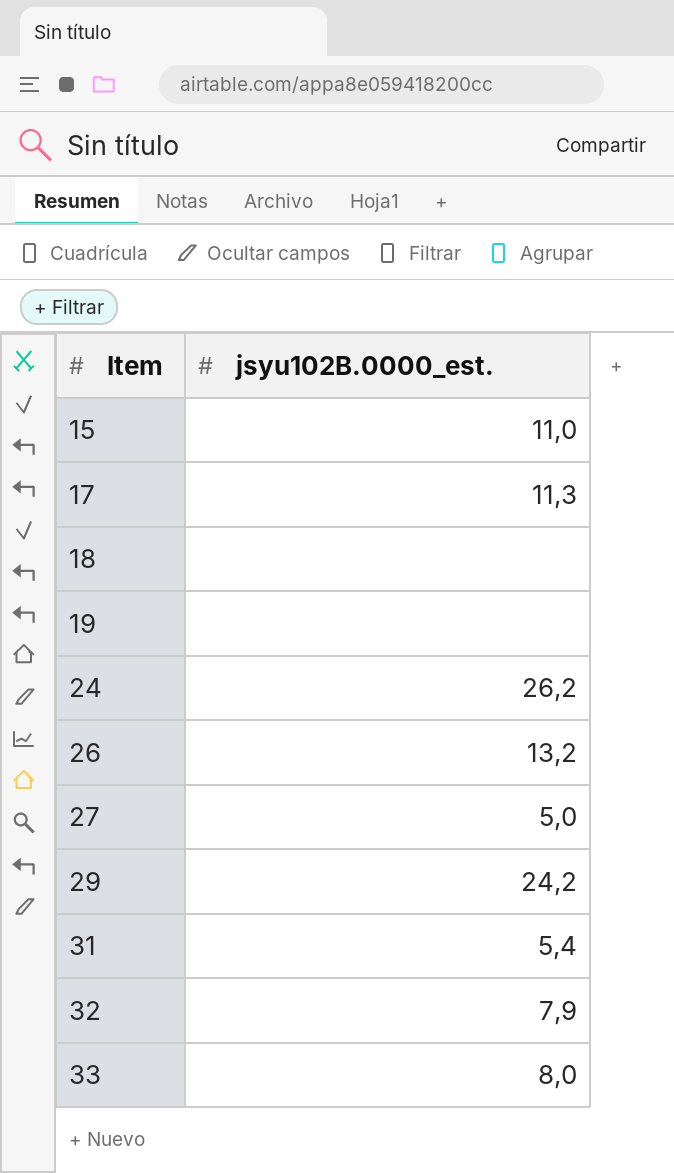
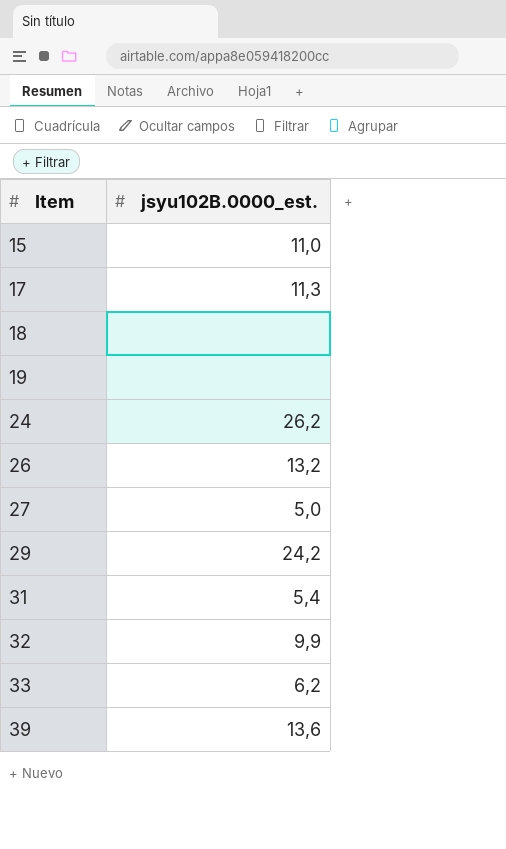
32 | jsyu102B.0000_est.: 7,9 -> 9,9
33 | jsyu102B.0000_est.: 8,0 -> 6,2
row 39: none -> 13,6

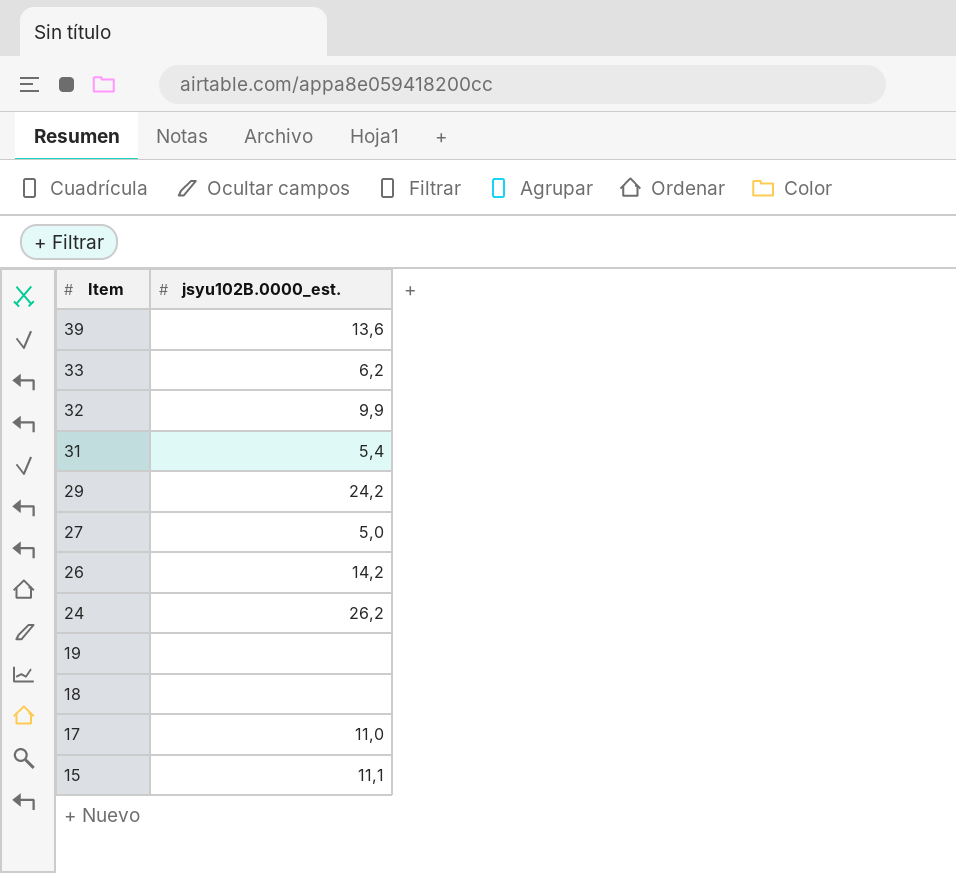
row order: Item ascending -> Item descending
26 | jsyu102B.0000_est.: 13,2 -> 14,2
17 | jsyu102B.0000_est.: 11,3 -> 11,0
15 | jsyu102B.0000_est.: 11,0 -> 11,1

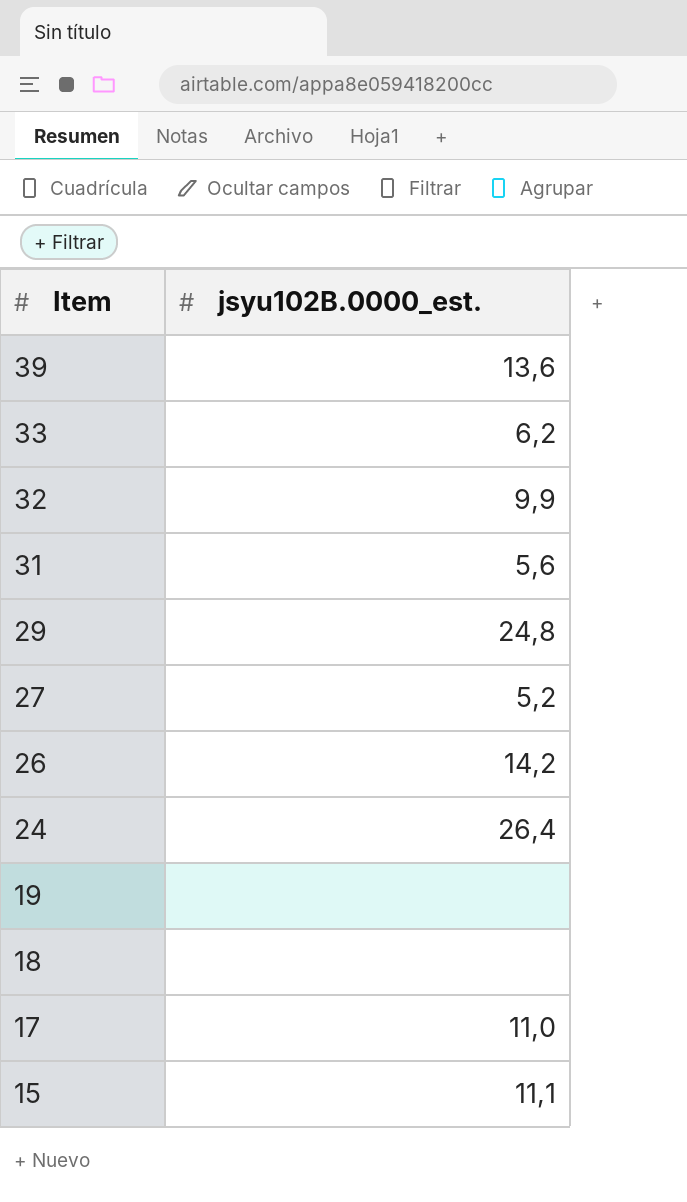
31 | jsyu102B.0000_est.: 5,4 -> 5,6
29 | jsyu102B.0000_est.: 24,2 -> 24,8
27 | jsyu102B.0000_est.: 5,0 -> 5,2
24 | jsyu102B.0000_est.: 26,2 -> 26,4

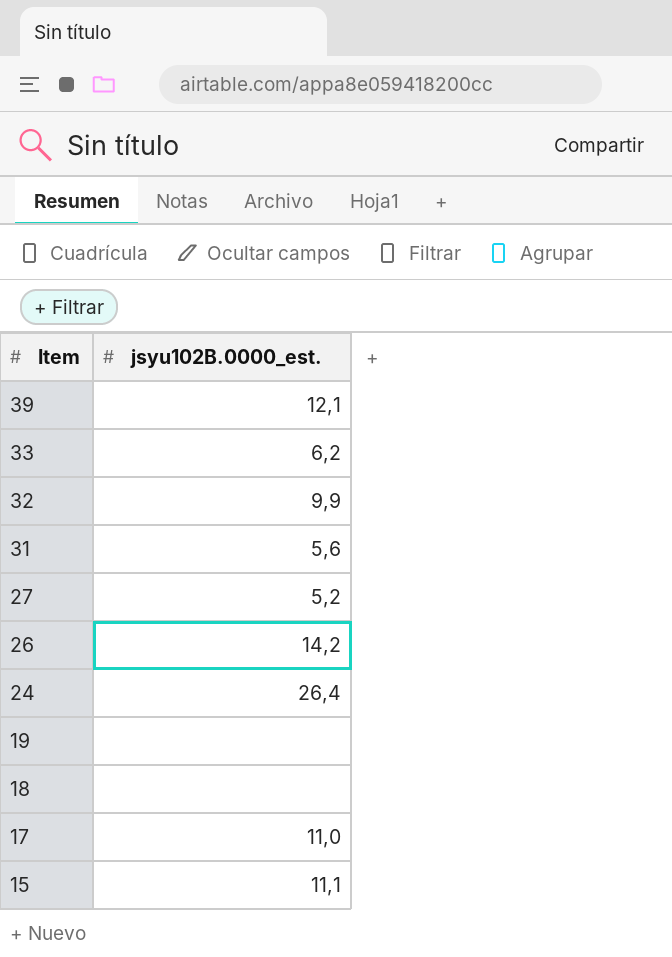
row 29: 24,8 -> none
39 | jsyu102B.0000_est.: 13,6 -> 12,1

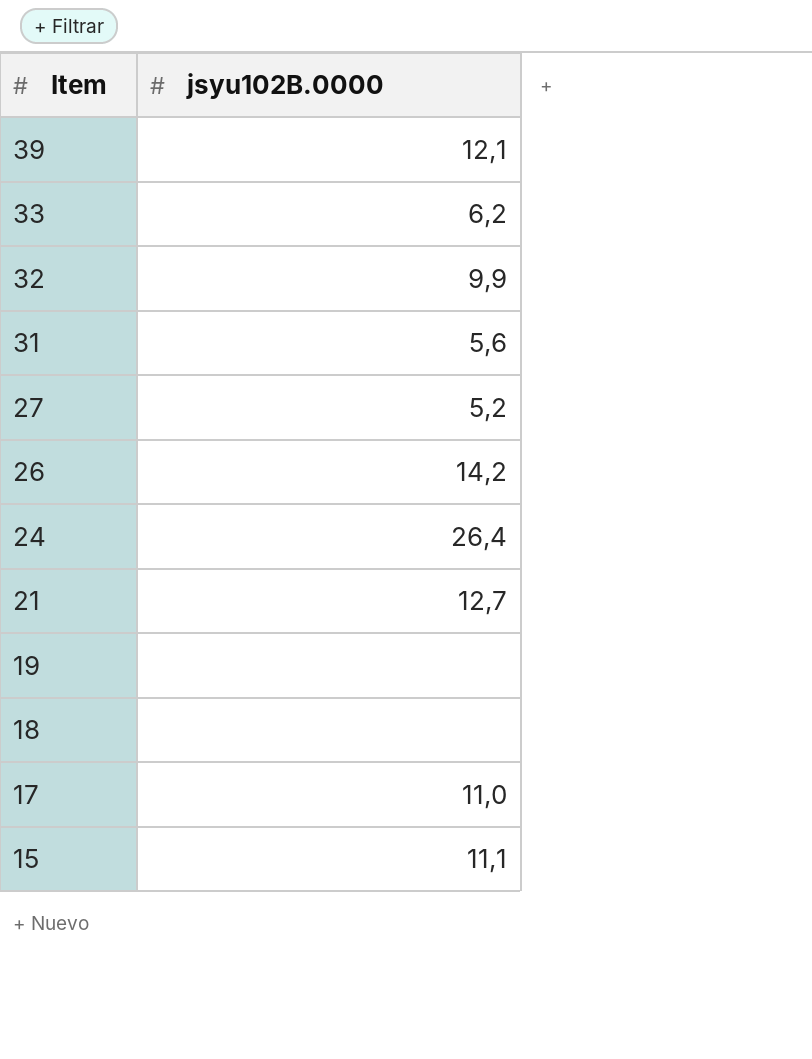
column name: jsyu102B.0000_est. -> jsyu102B.0000
row 21: none -> 12,7

